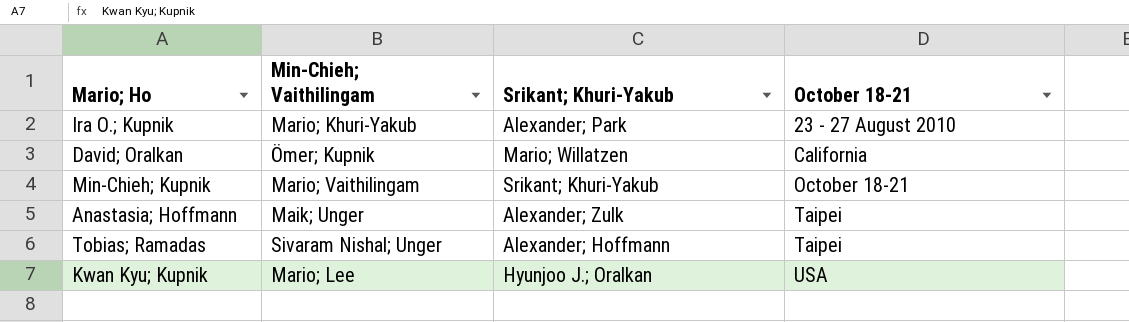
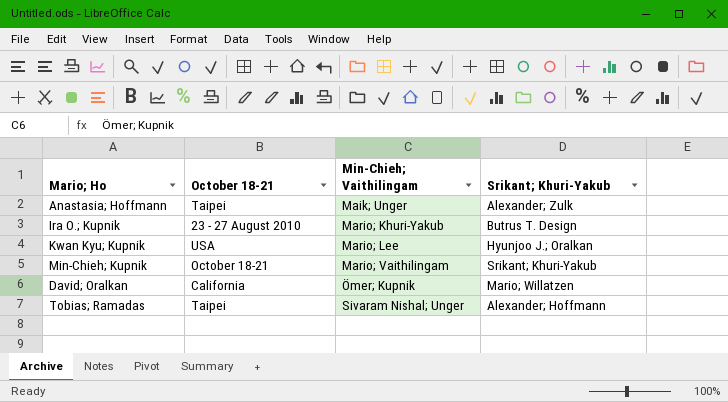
row order: October 18-21 ascending -> Min-Chieh; Vaithilingam ascending
column October 18-21 | position: 4 -> 2
Ira O.; Kupnik | Srikant; Khuri-Yakub: Alexander; Park -> Butrus T. Design

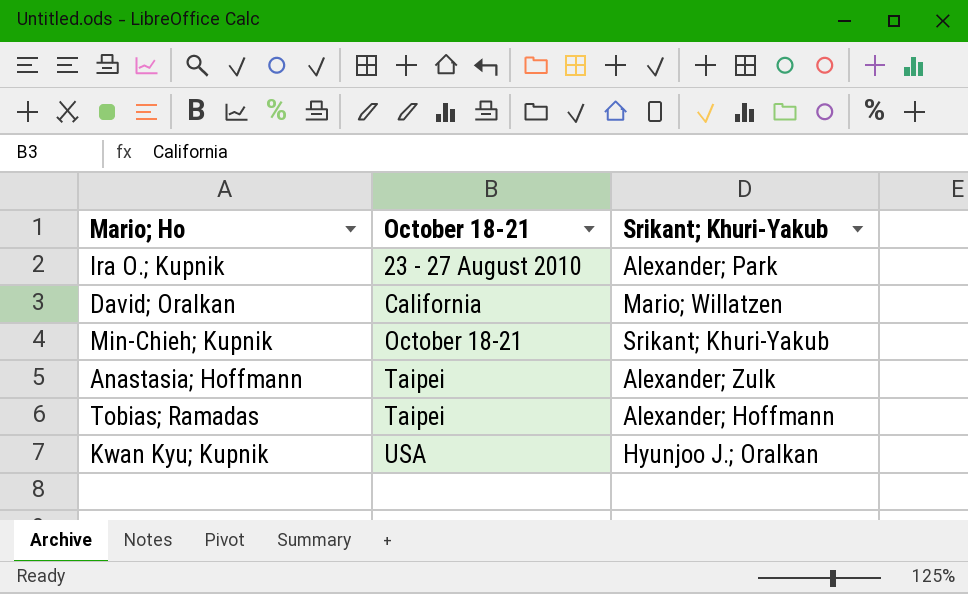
row order: Min-Chieh; Vaithilingam ascending -> October 18-21 ascending
column Min-Chieh; Vaithilingam | position: 3 -> none
Ira O.; Kupnik | Srikant; Khuri-Yakub: Butrus T. Design -> Alexander; Park

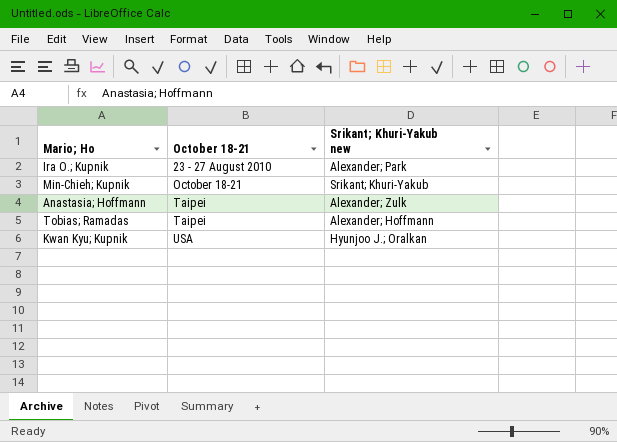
column name: Srikant; Khuri-Yakub -> Srikant; Khuri-Yakub new
row David; Oralkan: California | Mario; Willatzen -> none

